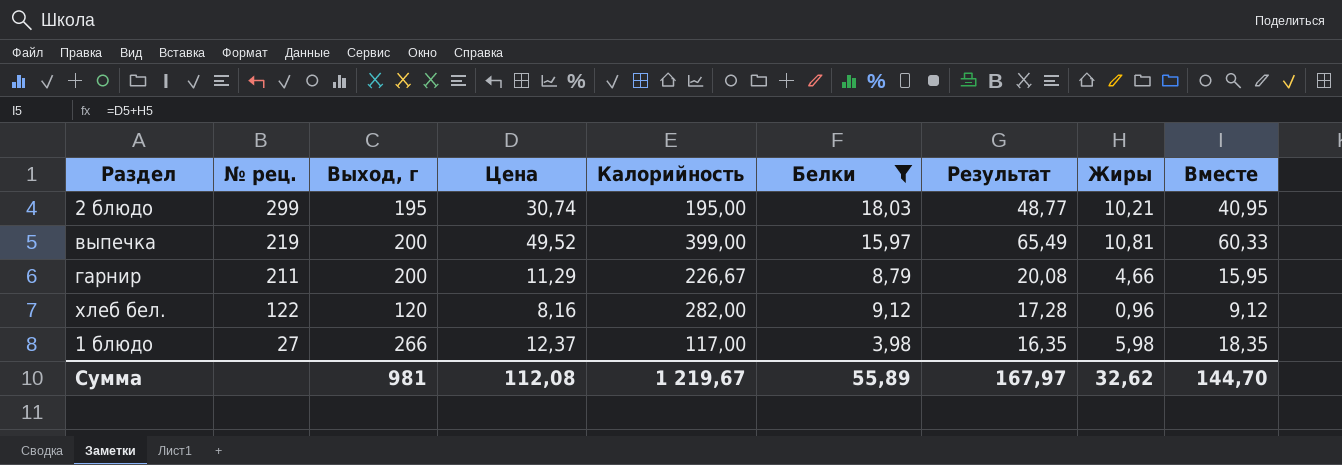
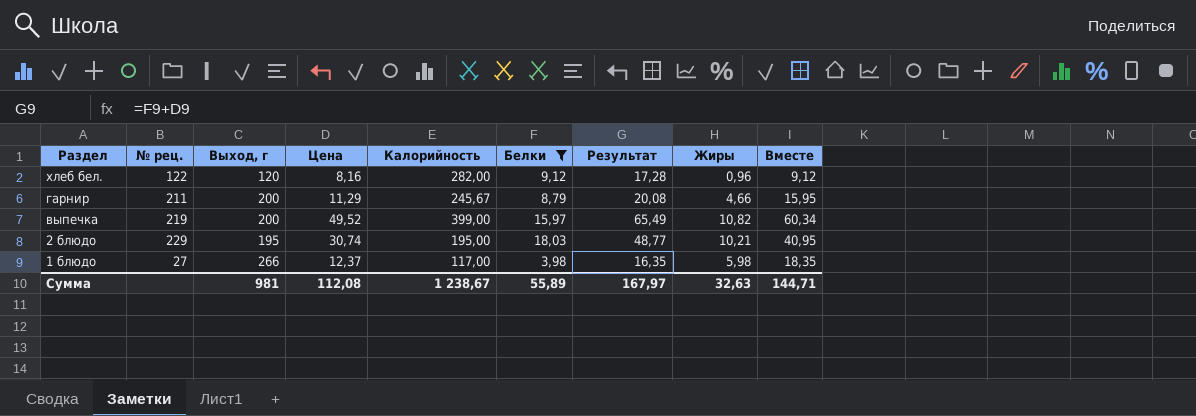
row order: № рец. descending -> Раздел descending
гарнир | Калорийность: 226,67 -> 245,67
выпечка | Жиры: 10,81 -> 10,82
выпечка | Вместе: 60,33 -> 60,34
2 блюдо | № рец.: 299 -> 229
Сумма | Калорийность: 1 219,67 -> 1 238,67
Сумма | Жиры: 32,62 -> 32,63
Сумма | Вместе: 144,70 -> 144,71

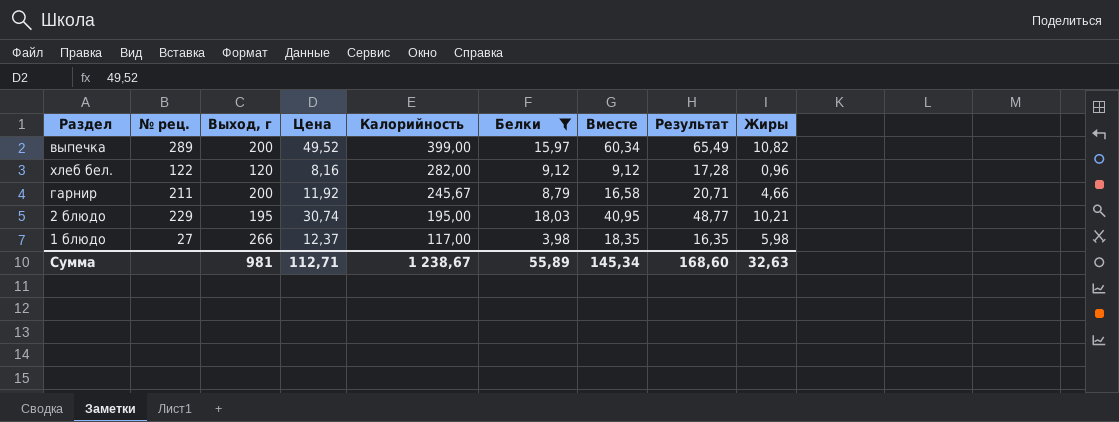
row order: Раздел descending -> Калорийность descending
column Вместе | position: 9 -> 7
выпечка | № рец.: 219 -> 289
гарнир | Цена: 11,29 -> 11,92
гарнир | Вместе: 15,95 -> 16,58
гарнир | Результат: 20,08 -> 20,71
Сумма | Цена: 112,08 -> 112,71
Сумма | Вместе: 144,71 -> 145,34
Сумма | Результат: 167,97 -> 168,60

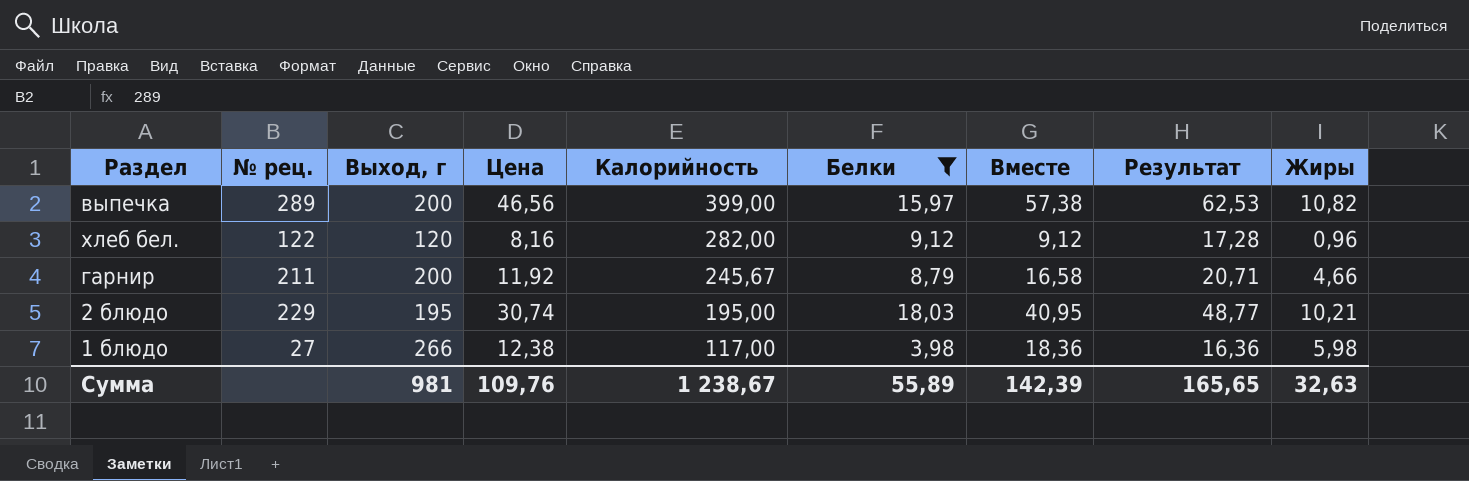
выпечка | Цена: 49,52 -> 46,56
выпечка | Вместе: 60,34 -> 57,38
выпечка | Результат: 65,49 -> 62,53
1 блюдо | Цена: 12,37 -> 12,38
1 блюдо | Вместе: 18,35 -> 18,36
1 блюдо | Результат: 16,35 -> 16,36
Сумма | Цена: 112,71 -> 109,76
Сумма | Вместе: 145,34 -> 142,39
Сумма | Результат: 168,60 -> 165,65

